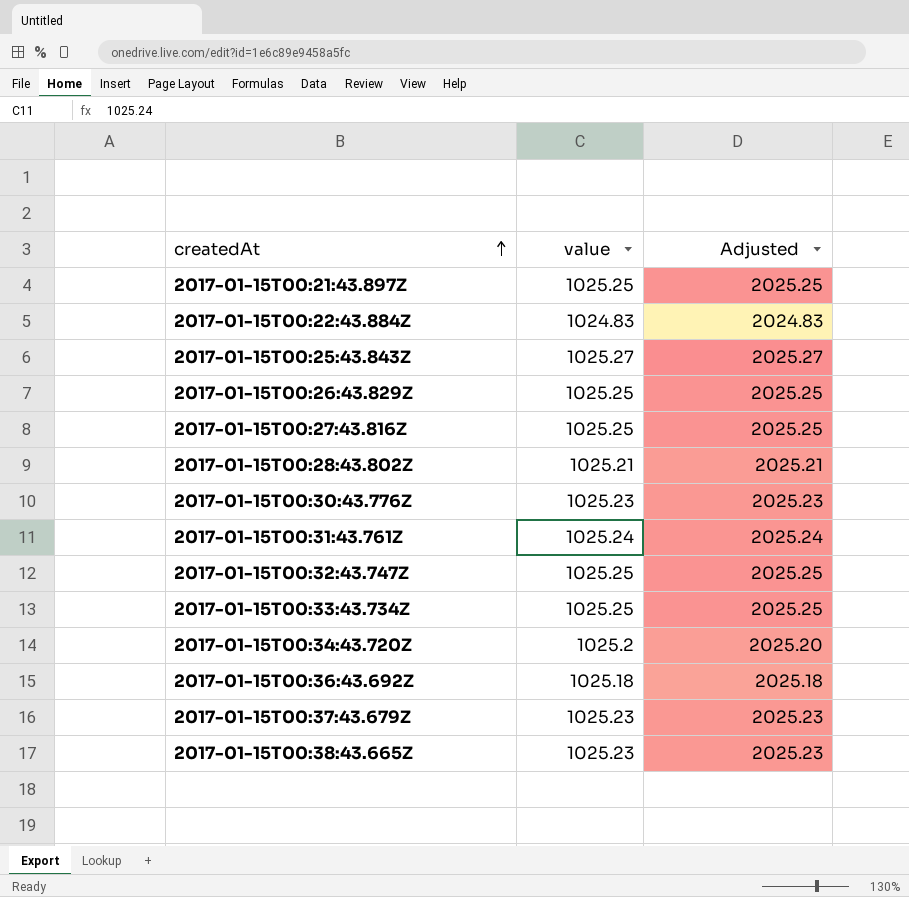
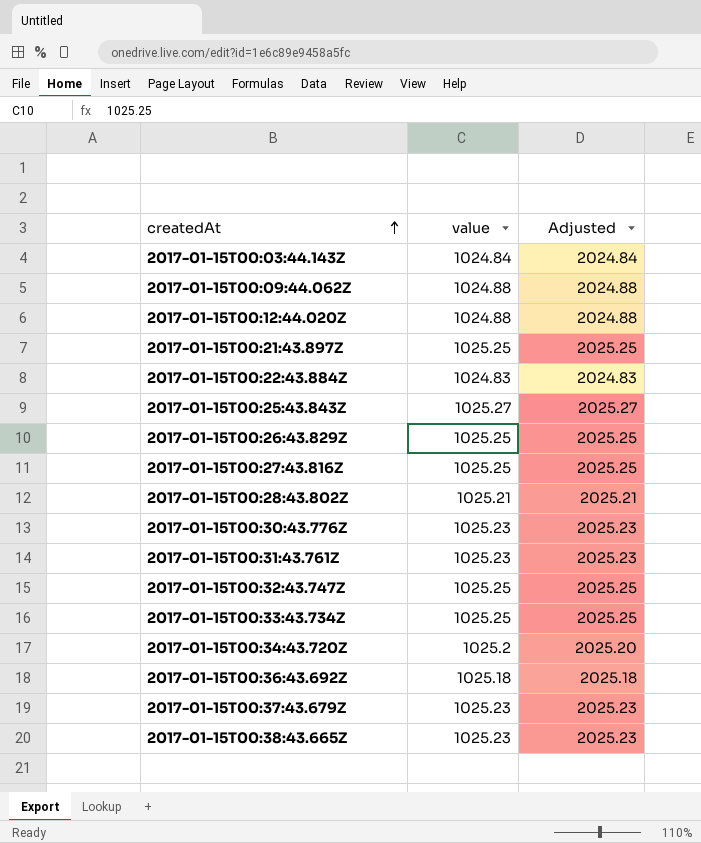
row 2017-01-15T00:03:44.143Z: none -> 1024.84 | 2024.84
row 2017-01-15T00:09:44.062Z: none -> 1024.88 | 2024.88
row 2017-01-15T00:12:44.020Z: none -> 1024.88 | 2024.88
2017-01-15T00:31:43.761Z | value: 1025.24 -> 1025.23
2017-01-15T00:31:43.761Z | Adjusted: 2025.24 -> 2025.23

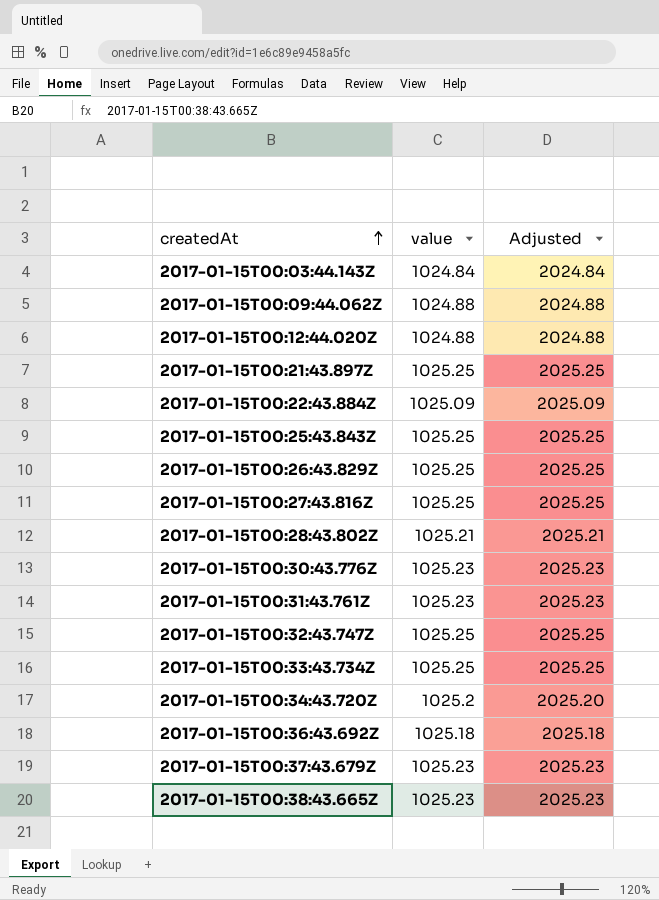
2017-01-15T00:22:43.884Z | value: 1024.83 -> 1025.09
2017-01-15T00:22:43.884Z | Adjusted: 2024.83 -> 2025.09
2017-01-15T00:25:43.843Z | value: 1025.27 -> 1025.25
2017-01-15T00:25:43.843Z | Adjusted: 2025.27 -> 2025.25

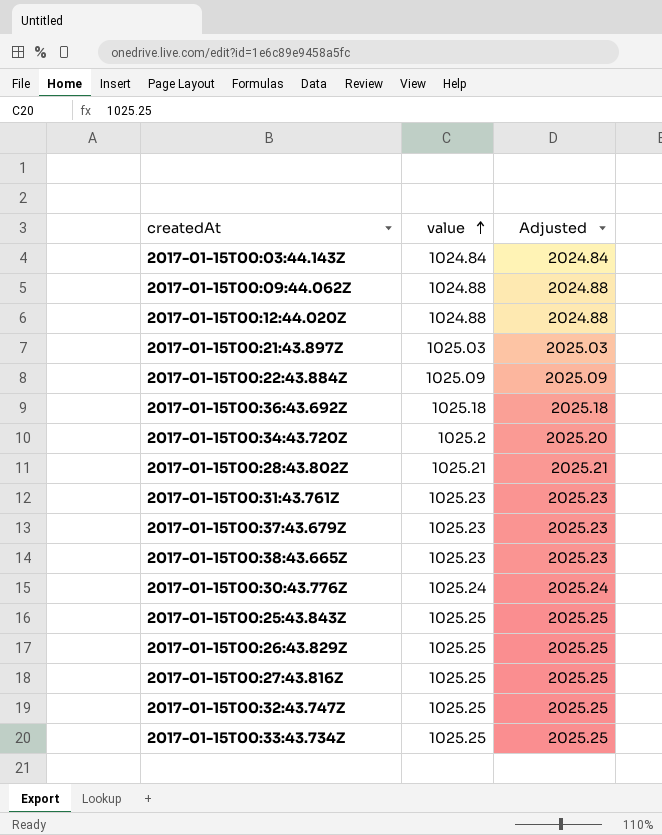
row order: createdAt ascending -> value ascending
2017-01-15T00:21:43.897Z | value: 1025.25 -> 1025.03
2017-01-15T00:21:43.897Z | Adjusted: 2025.25 -> 2025.03
2017-01-15T00:30:43.776Z | value: 1025.23 -> 1025.24
2017-01-15T00:30:43.776Z | Adjusted: 2025.23 -> 2025.24

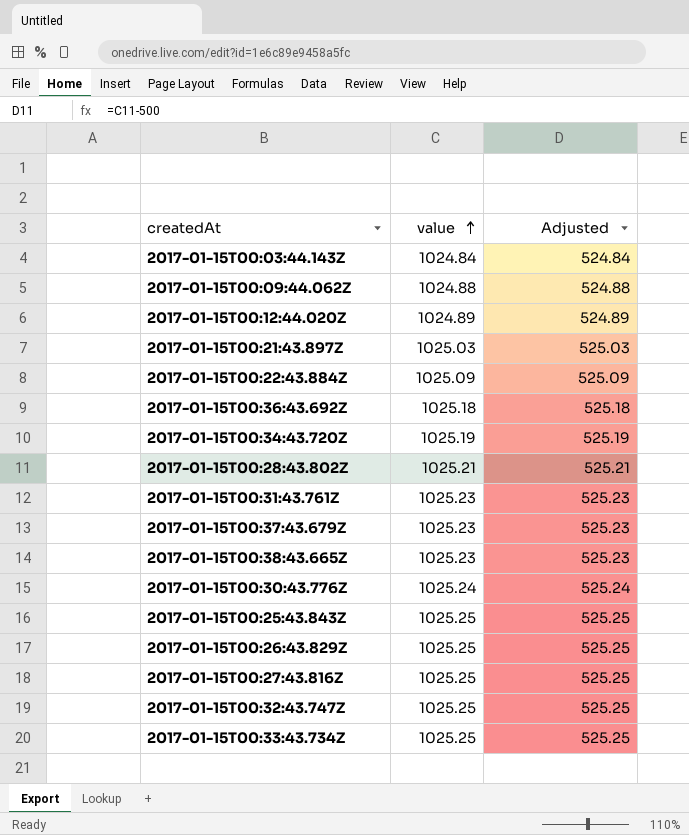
column Adjusted | formula: [value] + 1000 -> [value] - 500
2017-01-15T00:12:44.020Z | value: 1024.88 -> 1024.89
2017-01-15T00:34:43.720Z | value: 1025.2 -> 1025.19

